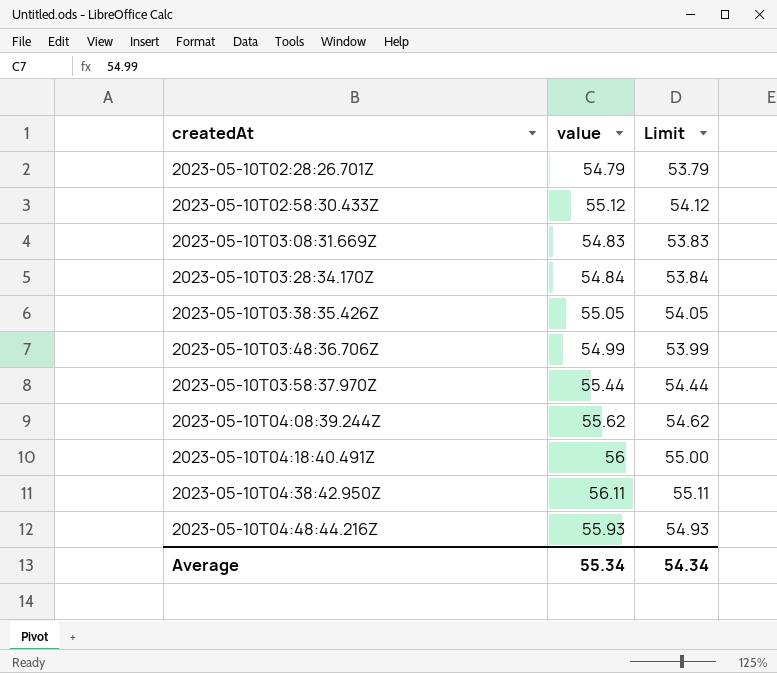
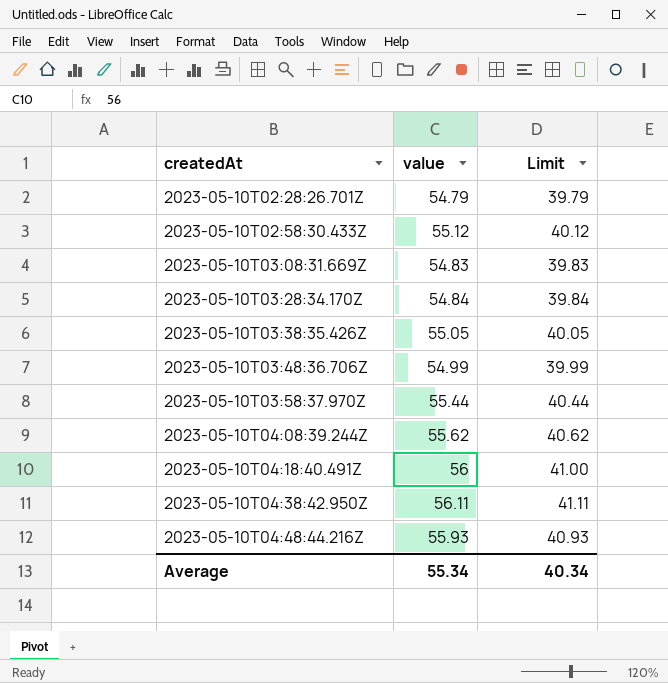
column Limit | formula: [value] - 1 -> [value] - 15
Average | Limit: 54.34 -> 40.34

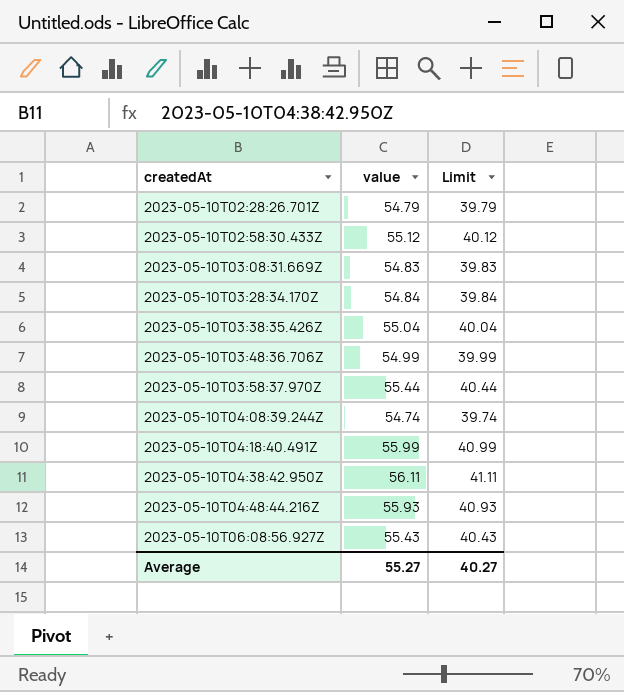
2023-05-10T03:38:35.426Z | value: 55.05 -> 55.04
2023-05-10T03:38:35.426Z | Limit: 40.05 -> 40.04
2023-05-10T04:08:39.244Z | value: 55.62 -> 54.74
2023-05-10T04:08:39.244Z | Limit: 40.62 -> 39.74
2023-05-10T04:18:40.491Z | value: 56 -> 55.99
2023-05-10T04:18:40.491Z | Limit: 41.00 -> 40.99
row 2023-05-10T06:08:56.927Z: none -> 55.43 | 40.43
Average | value: 55.34 -> 55.27
Average | Limit: 40.34 -> 40.27

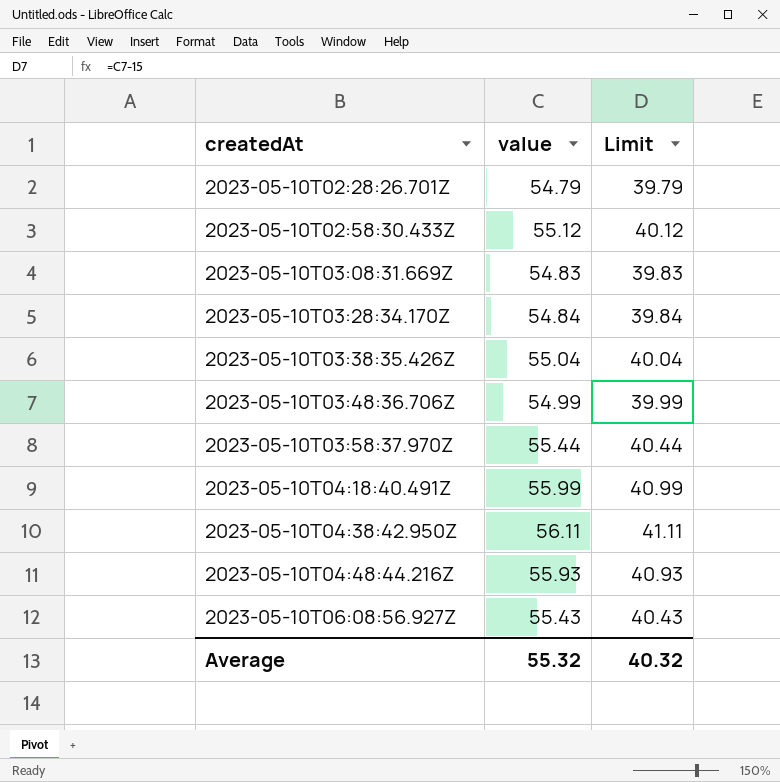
row 2023-05-10T04:08:39.244Z: 54.74 | 39.74 -> none
Average | value: 55.27 -> 55.32
Average | Limit: 40.27 -> 40.32

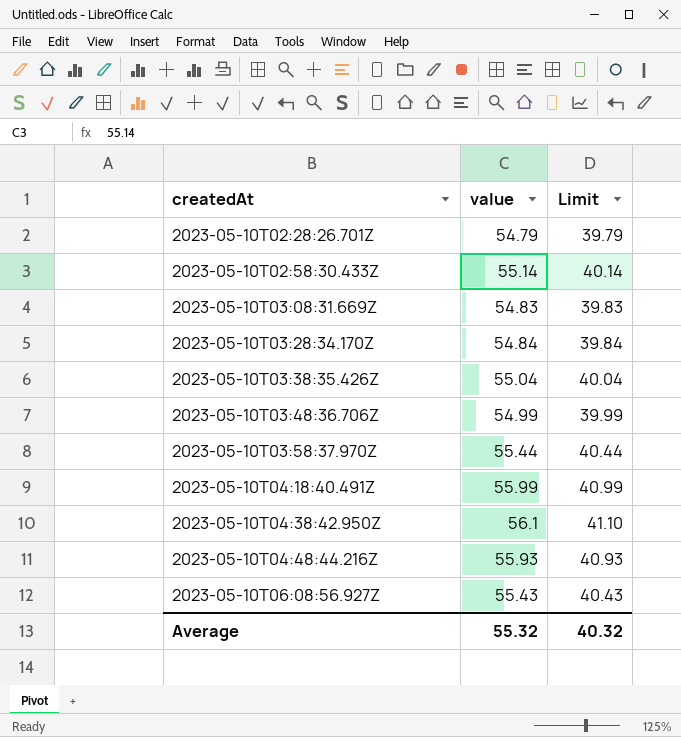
2023-05-10T02:58:30.433Z | value: 55.12 -> 55.14
2023-05-10T02:58:30.433Z | Limit: 40.12 -> 40.14
2023-05-10T04:38:42.950Z | value: 56.11 -> 56.1
2023-05-10T04:38:42.950Z | Limit: 41.11 -> 41.10

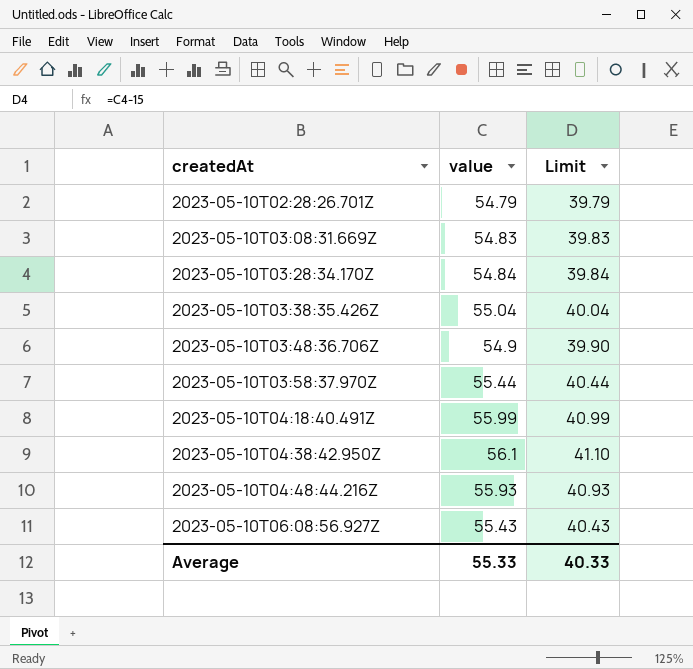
row 2023-05-10T02:58:30.433Z: 55.14 | 40.14 -> none
2023-05-10T03:48:36.706Z | value: 54.99 -> 54.9
2023-05-10T03:48:36.706Z | Limit: 39.99 -> 39.90
Average | value: 55.32 -> 55.33
Average | Limit: 40.32 -> 40.33

